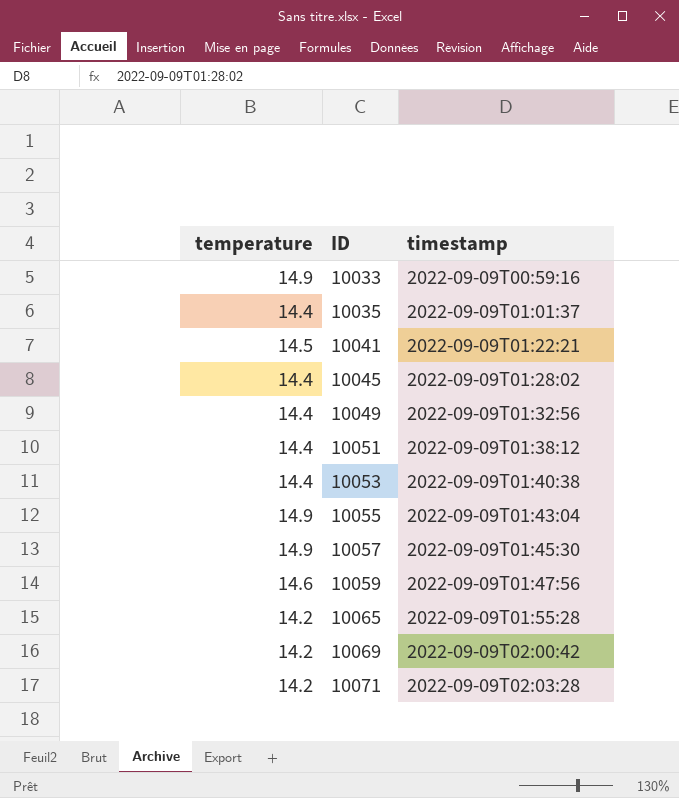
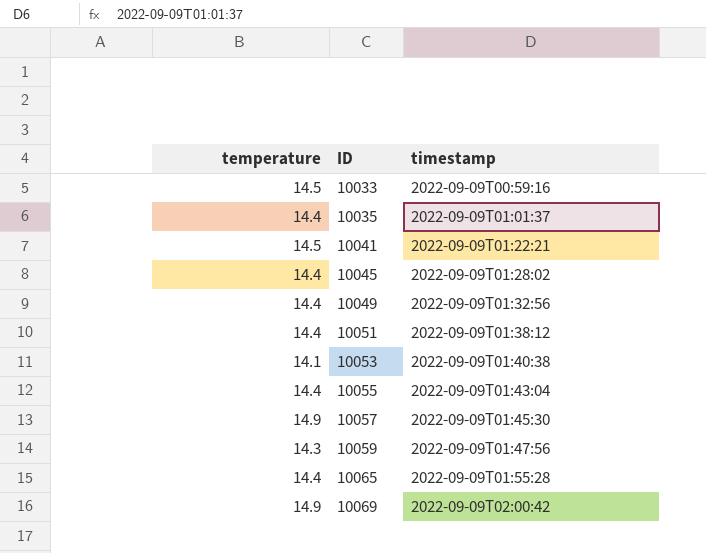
row 10071: 14.2 | 2022-09-09T02:03:28 -> none
10033 | temperature: 14.9 -> 14.5
10053 | temperature: 14.4 -> 14.1
10055 | temperature: 14.9 -> 14.4
10059 | temperature: 14.6 -> 14.3
10065 | temperature: 14.2 -> 14.4
10069 | temperature: 14.2 -> 14.9

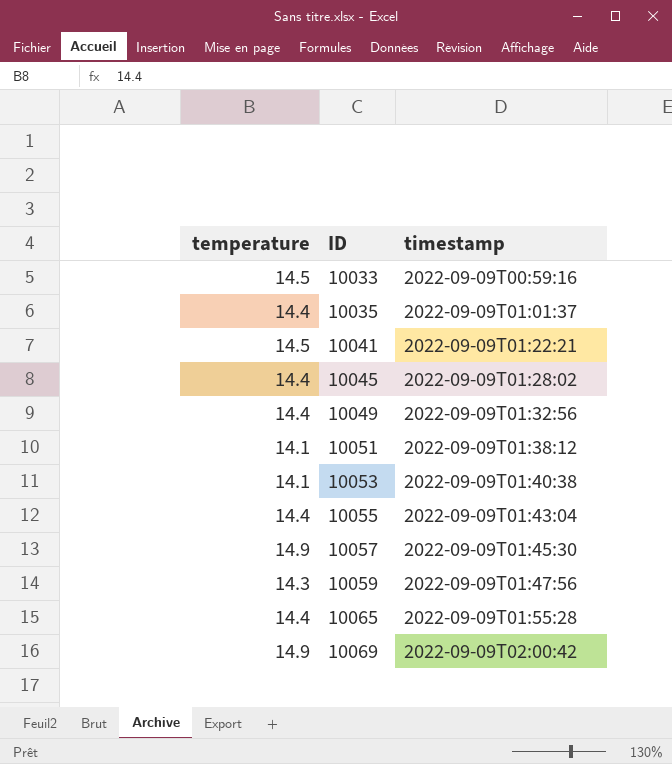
10051 | temperature: 14.4 -> 14.1

